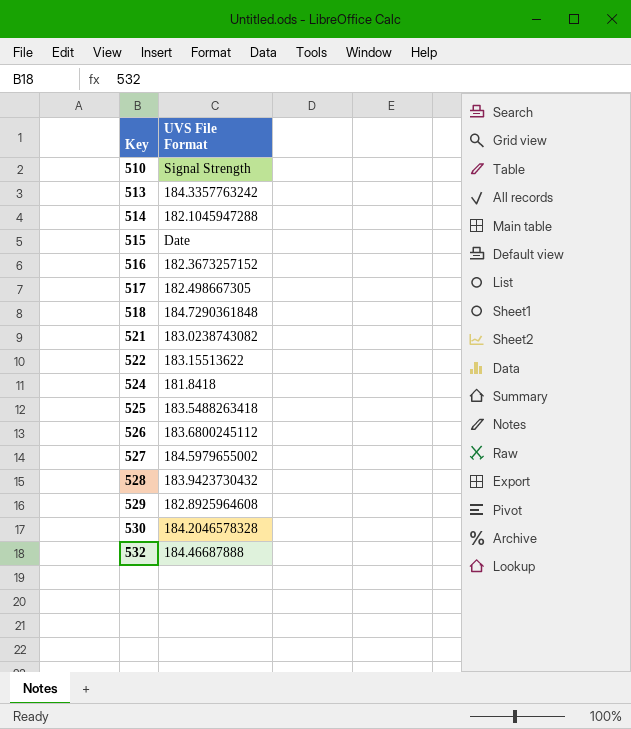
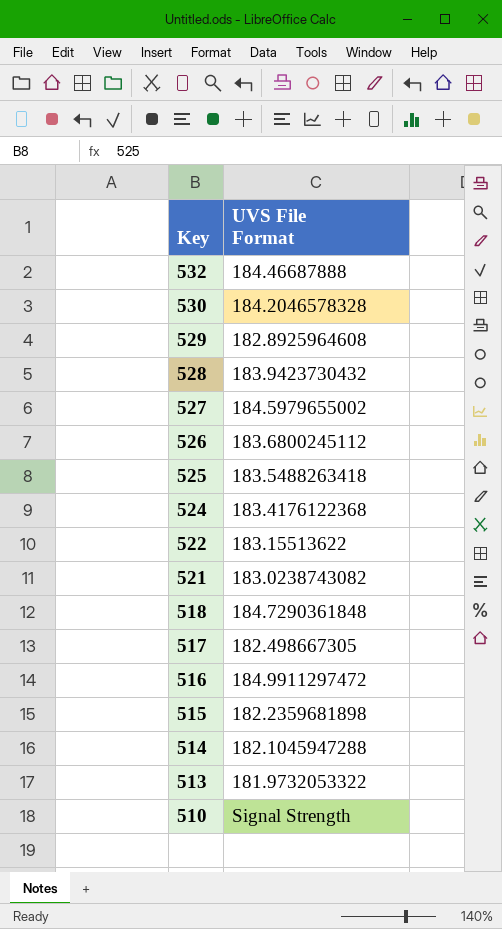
row order: Key ascending -> Key descending
524 | UVS File Format: 181.8418 -> 183.4176122368
516 | UVS File Format: 182.3673257152 -> 184.9911297472
515 | UVS File Format: Date -> 182.2359681898
513 | UVS File Format: 184.3357763242 -> 181.9732053322

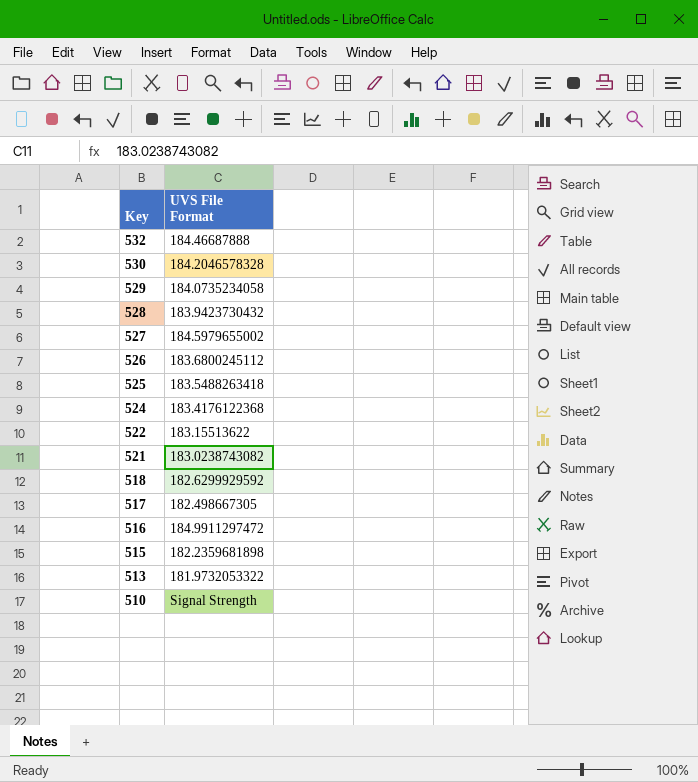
row 514: 182.1045947288 -> none
529 | UVS File Format: 182.8925964608 -> 184.0735234058
518 | UVS File Format: 184.7290361848 -> 182.6299929592

